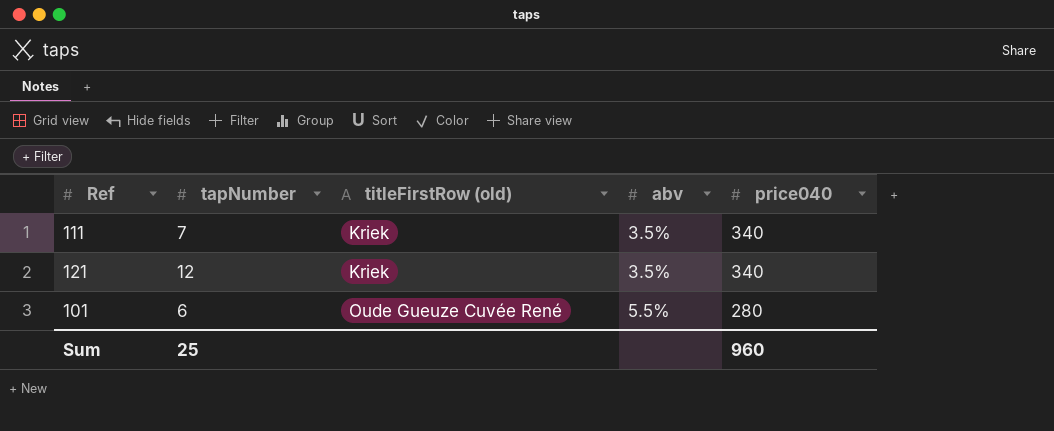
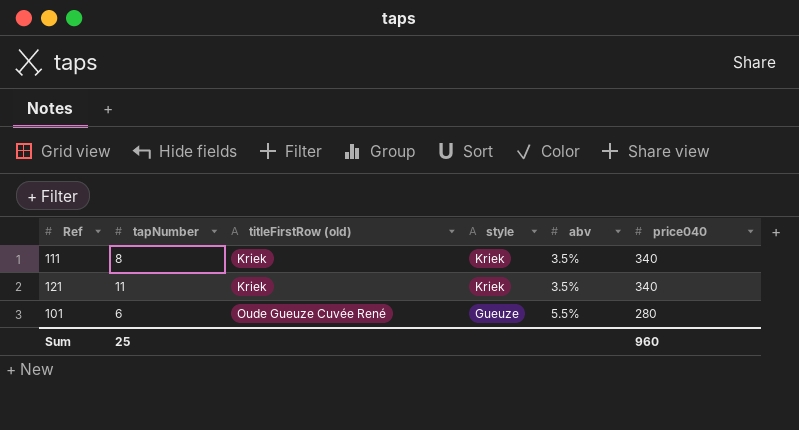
column style | position: none -> 4
111 | tapNumber: 7 -> 8
121 | tapNumber: 12 -> 11

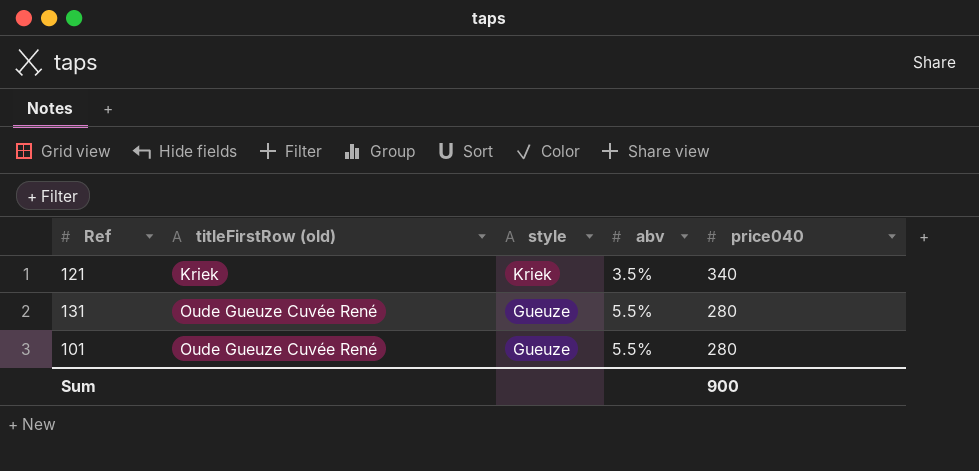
column tapNumber | position: 2 -> none
row 111: 8 | Kriek | Kriek | 3.5% | 340 -> none
row 131: none -> Oude Gueuze Cuvée René | Gueuze | 5.5% | 280
Sum | price040: 960 -> 900

